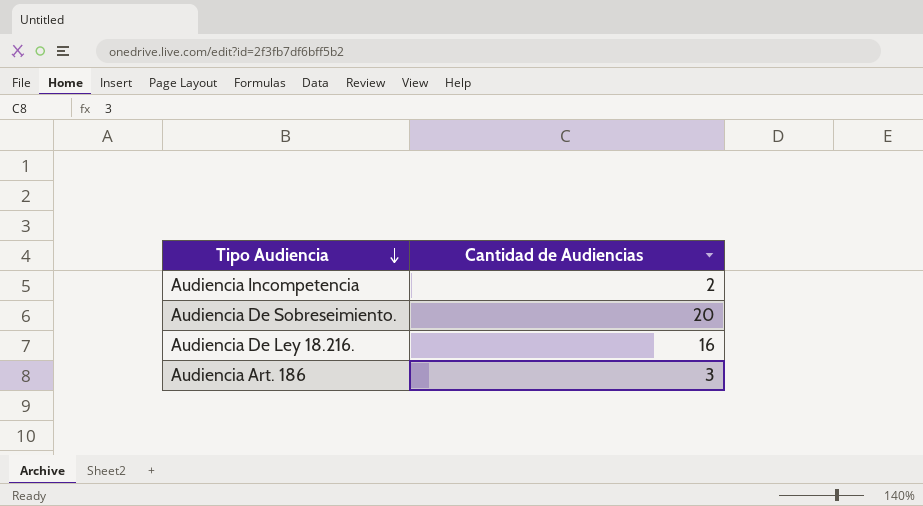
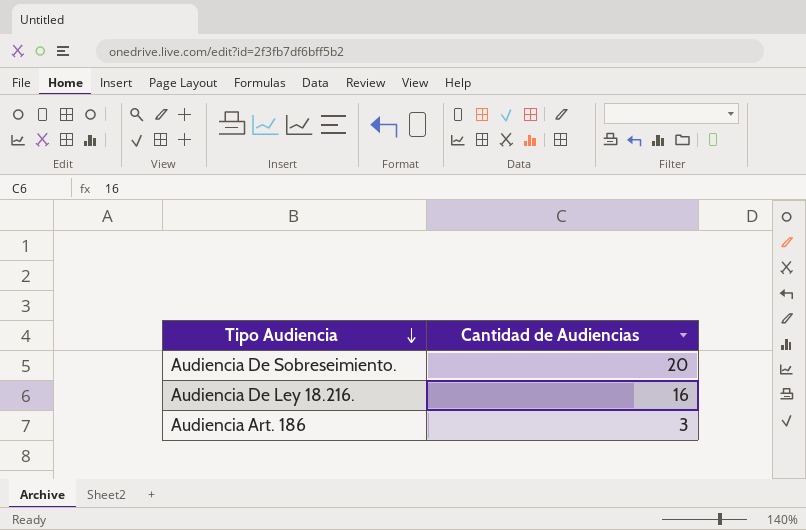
row Audiencia Incompetencia: 2 -> none

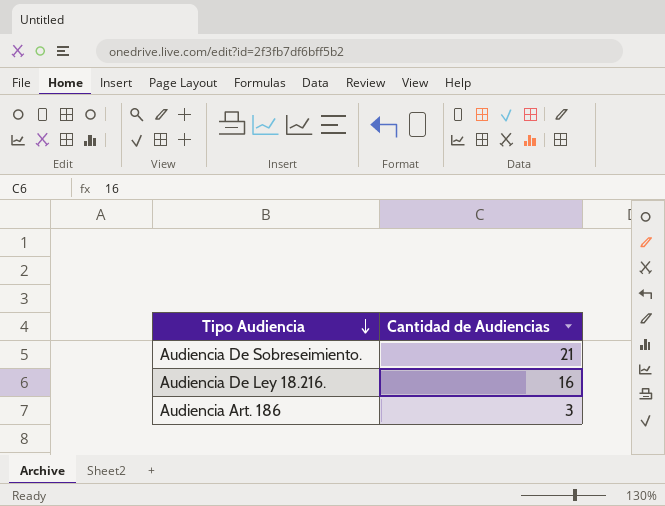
Audiencia De Sobreseimiento. | Cantidad de Audiencias: 20 -> 21

